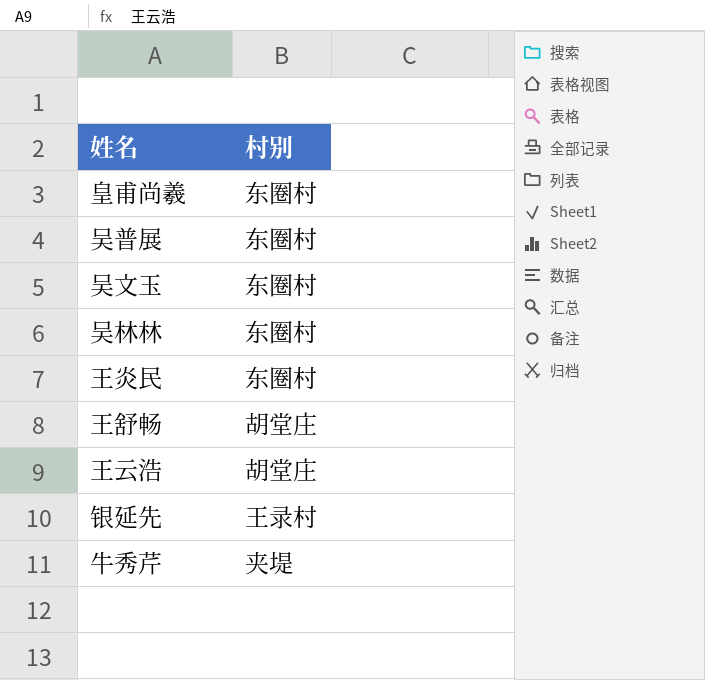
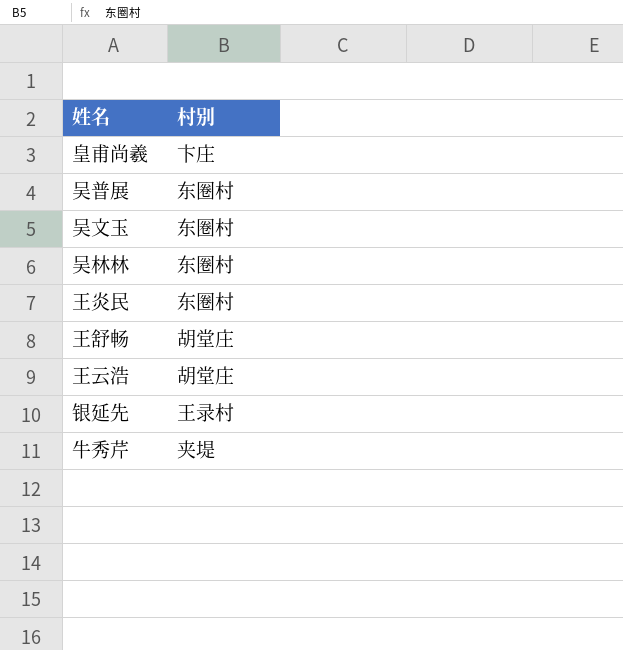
皇甫尚羲 | 村别: 东圈村 -> 卞庄

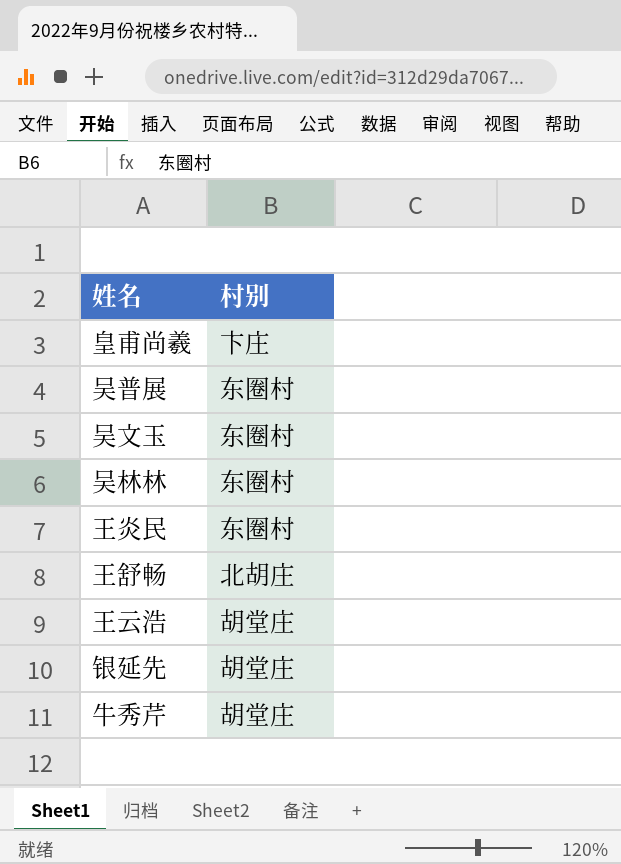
王舒畅 | 村别: 胡堂庄 -> 北胡庄
银延先 | 村别: 王录村 -> 胡堂庄
牛秀芹 | 村别: 夹堤 -> 胡堂庄

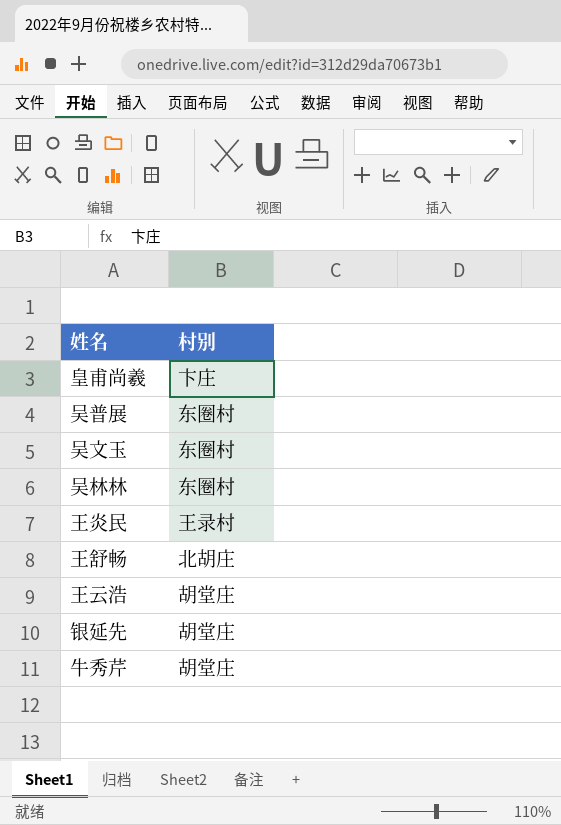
王炎民 | 村别: 东圈村 -> 王录村

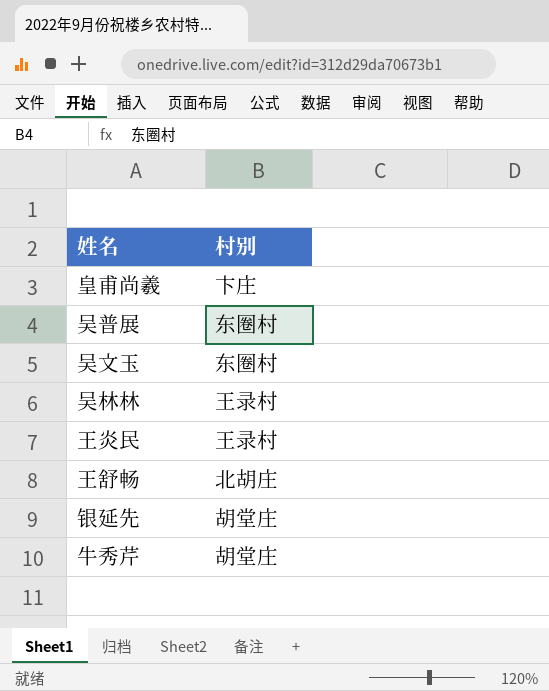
row 王云浩: 胡堂庄 -> none
吴林林 | 村别: 东圈村 -> 王录村

